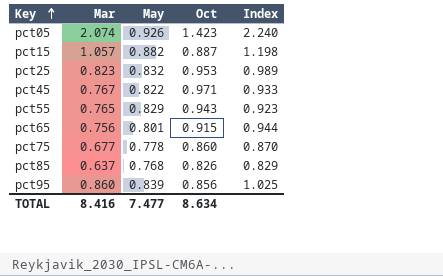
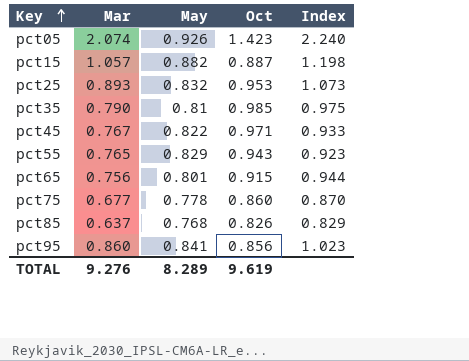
pct25 | Mar: 0.823 -> 0.893
pct25 | Index: 0.989 -> 1.073
row pct35: none -> 0.790 | 0.81 | 0.985 | 0.975
pct95 | May: 0.839 -> 0.841
pct95 | Index: 1.025 -> 1.023
TOTAL | Mar: 8.416 -> 9.276
TOTAL | May: 7.477 -> 8.289
TOTAL | Oct: 8.634 -> 9.619

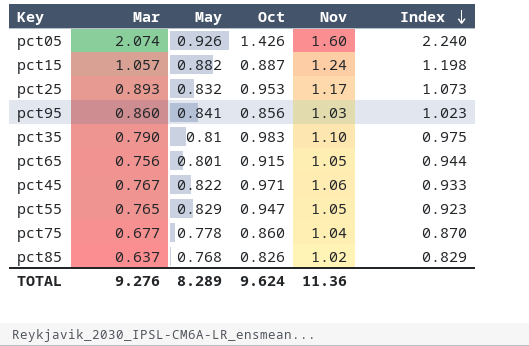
row order: Key ascending -> Index descending
column Nov | position: none -> 5
pct05 | Oct: 1.423 -> 1.426
pct35 | Oct: 0.985 -> 0.983
pct55 | Oct: 0.943 -> 0.947
TOTAL | Oct: 9.619 -> 9.624

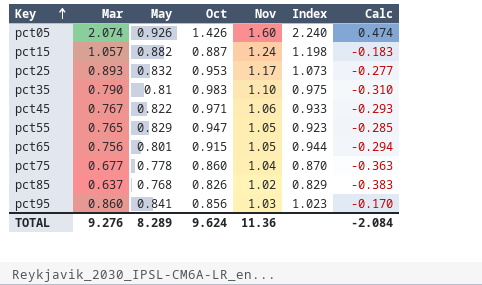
row order: Index descending -> Key ascending
column Calc | formula: none -> [Mar] - [Nov]

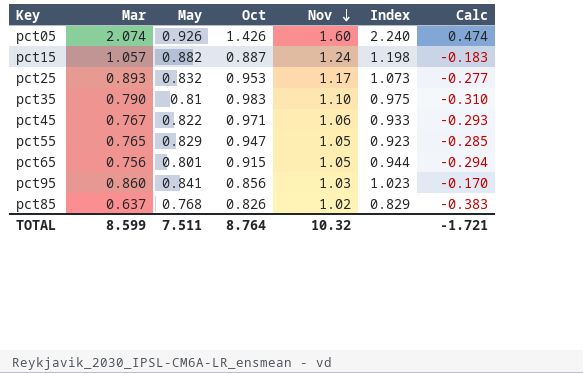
row order: Key ascending -> Nov descending
row pct75: 0.677 | 0.778 | 0.860 | 1.04 | 0.870 | -0.363 -> none
TOTAL | Mar: 9.276 -> 8.599
TOTAL | May: 8.289 -> 7.511
TOTAL | Oct: 9.624 -> 8.764
TOTAL | Nov: 11.36 -> 10.32
TOTAL | Calc: -2.084 -> -1.721

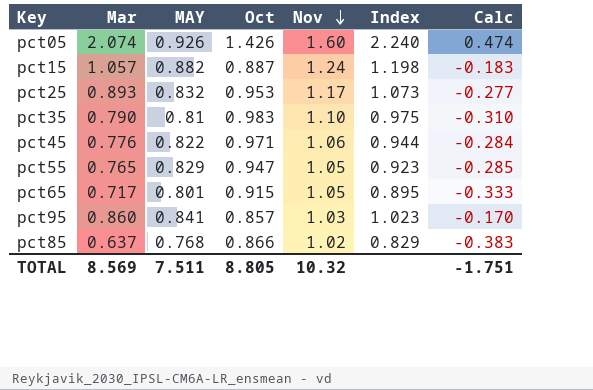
column name: May -> MAY
pct45 | Mar: 0.767 -> 0.776
pct45 | Index: 0.933 -> 0.944
pct45 | Calc: -0.293 -> -0.284
pct65 | Mar: 0.756 -> 0.717
pct65 | Index: 0.944 -> 0.895
pct65 | Calc: -0.294 -> -0.333
pct95 | Oct: 0.856 -> 0.857
pct85 | Oct: 0.826 -> 0.866
TOTAL | Mar: 8.599 -> 8.569
TOTAL | Oct: 8.764 -> 8.805
TOTAL | Calc: -1.721 -> -1.751

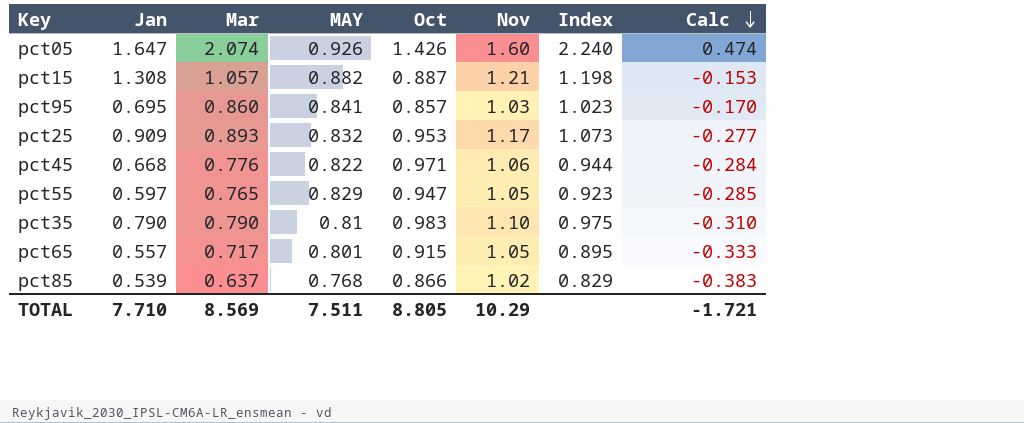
row order: Nov descending -> Calc descending
column Jan | position: none -> 2
pct15 | Nov: 1.24 -> 1.21
pct15 | Calc: -0.183 -> -0.153
TOTAL | Nov: 10.32 -> 10.29
TOTAL | Calc: -1.751 -> -1.721

